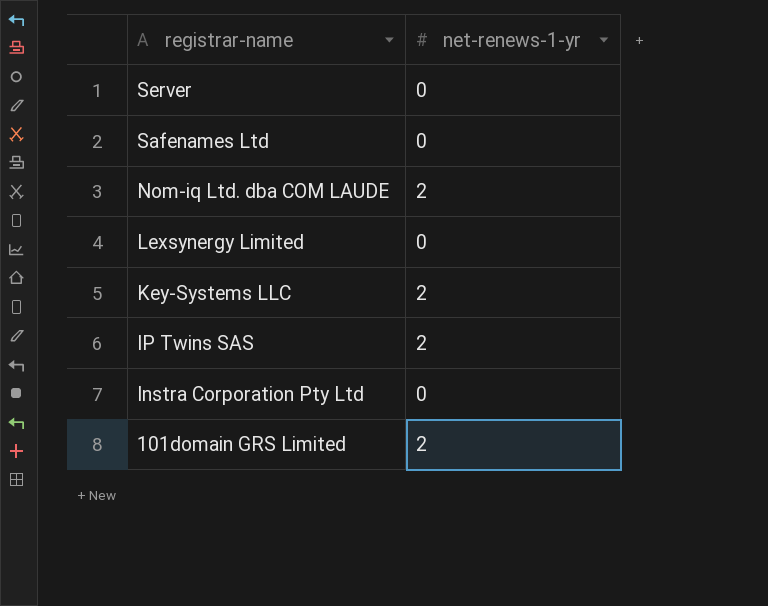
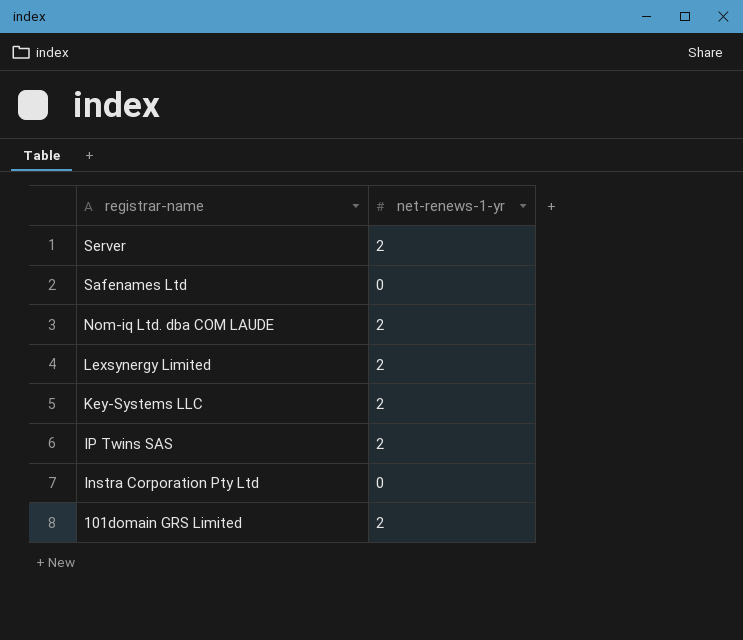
Server | net-renews-1-yr: 0 -> 2
Lexsynergy Limited | net-renews-1-yr: 0 -> 2

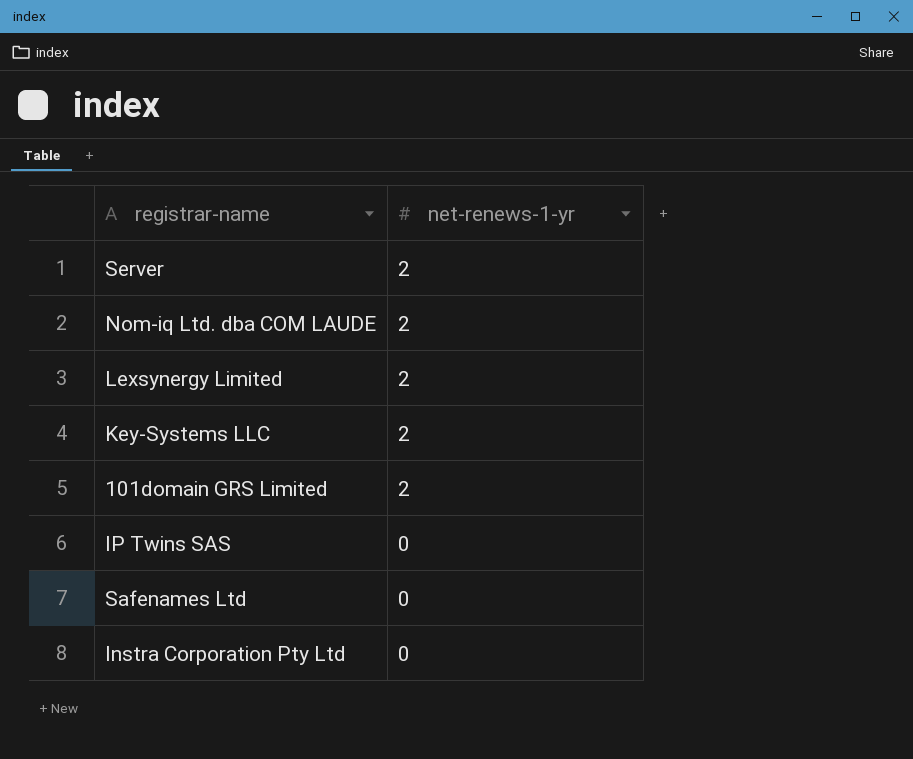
row order: registrar-name descending -> net-renews-1-yr descending
IP Twins SAS | net-renews-1-yr: 2 -> 0

